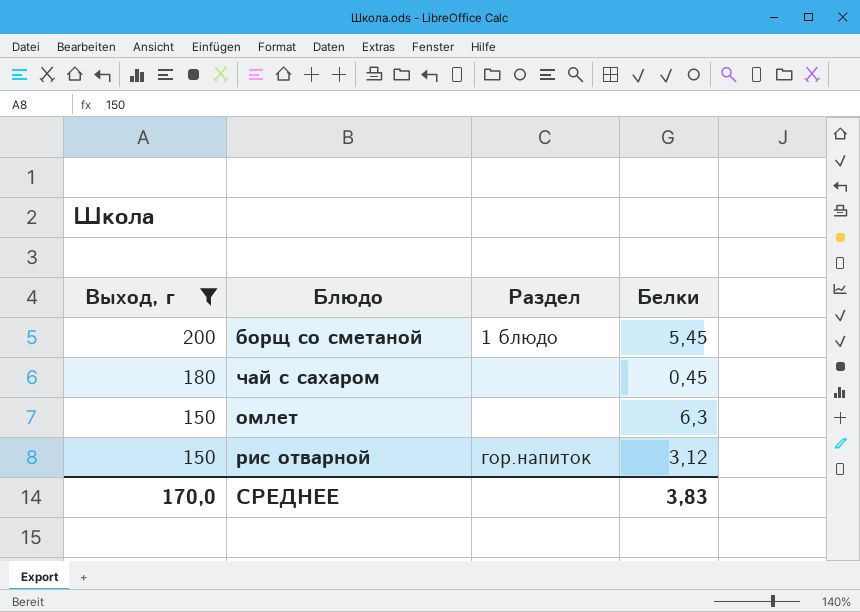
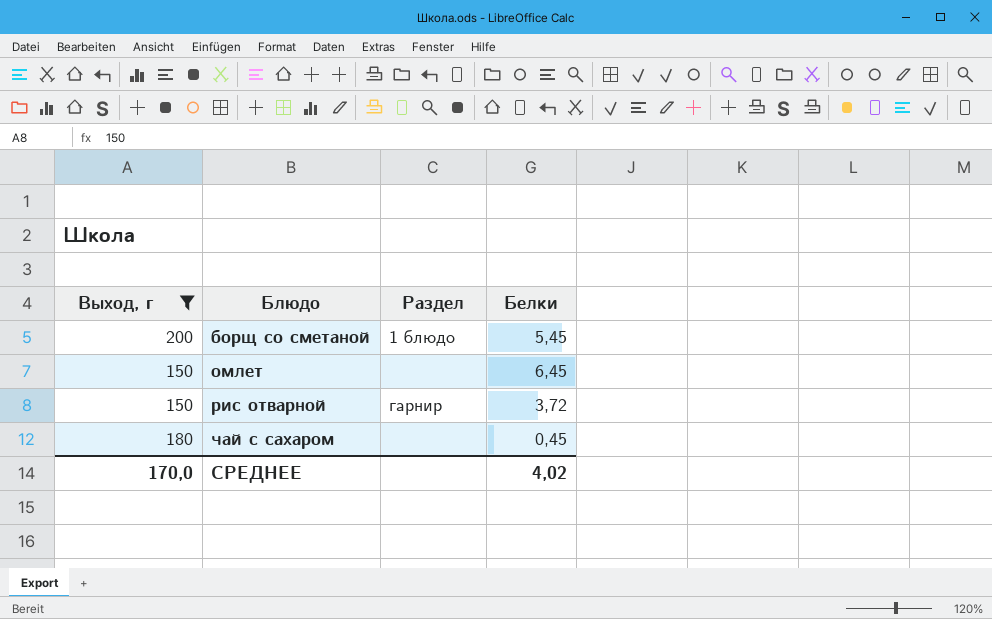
row order: Выход, г descending -> Блюдо ascending
омлет | Белки: 6,3 -> 6,45
рис отварной | Раздел: гор.напиток -> гарнир
рис отварной | Белки: 3,12 -> 3,72
СРЕДНЕЕ | Белки: 3,83 -> 4,02

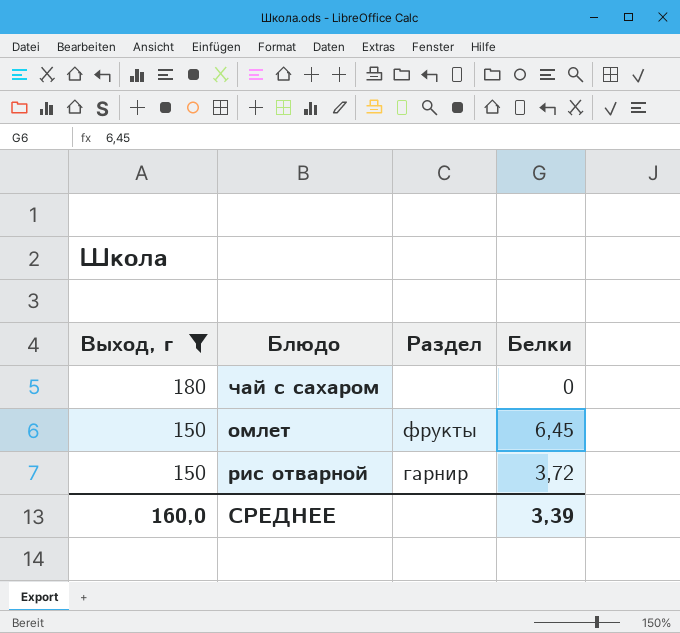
row order: Блюдо ascending -> Выход, г descending
row борщ со сметаной: 200 | 1 блюдо | 5,45 -> none
чай с сахаром | Белки: 0,45 -> 0
омлет | Раздел: none -> фрукты
СРЕДНЕЕ | Выход, г: 170,0 -> 160,0
СРЕДНЕЕ | Белки: 4,02 -> 3,39

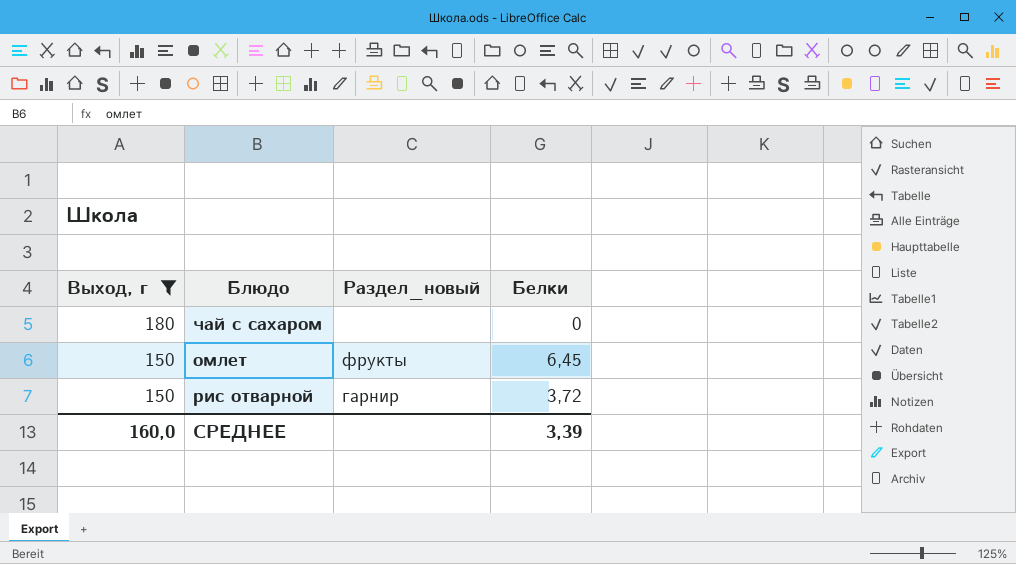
column name: Раздел -> Раздел_новый

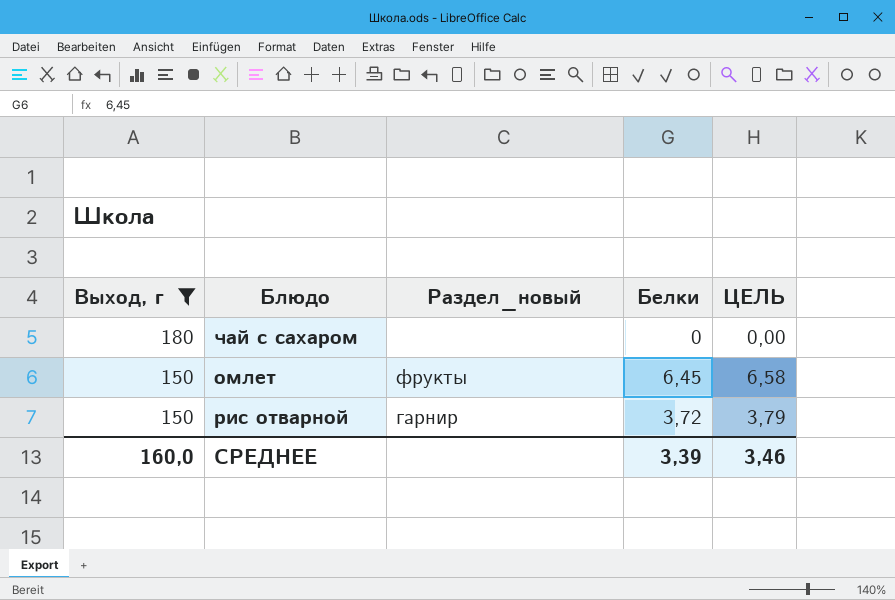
column ЦЕЛЬ | formula: none -> [Белки] * 1,02

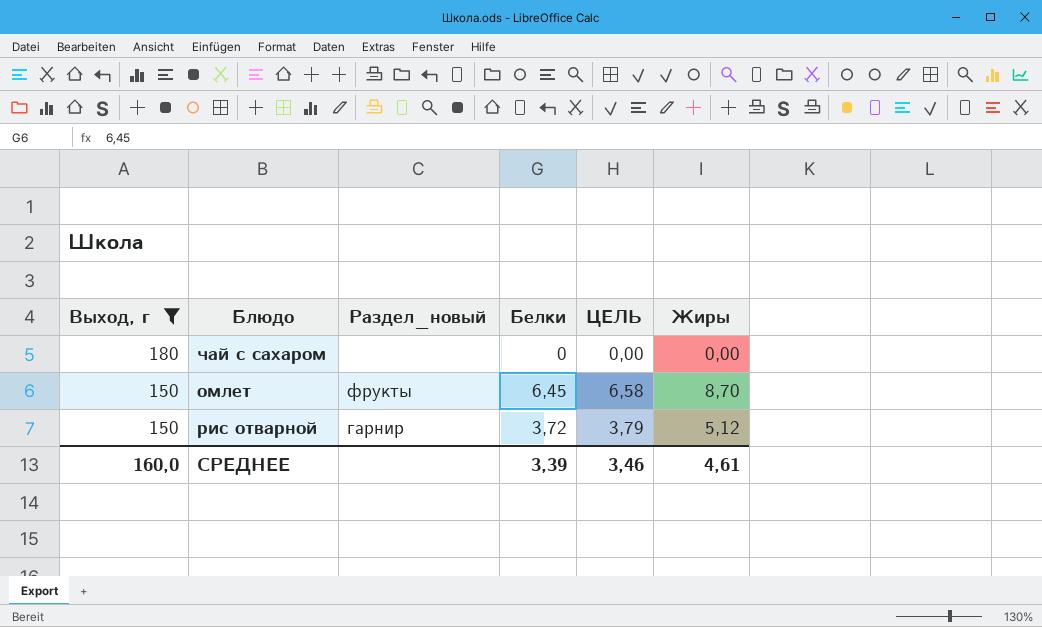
column Жиры | position: none -> 6

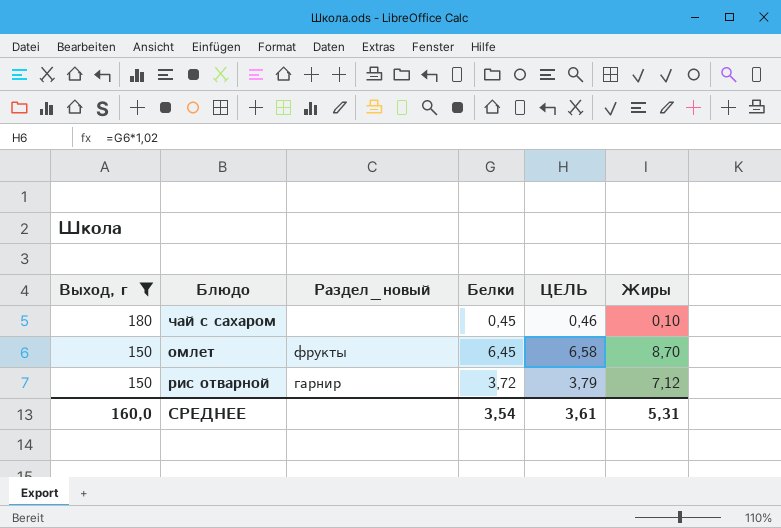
чай с сахаром | Белки: 0 -> 0,45
чай с сахаром | ЦЕЛЬ: 0,00 -> 0,46
чай с сахаром | Жиры: 0,00 -> 0,10
рис отварной | Жиры: 5,12 -> 7,12
СРЕДНЕЕ | Белки: 3,39 -> 3,54
СРЕДНЕЕ | ЦЕЛЬ: 3,46 -> 3,61
СРЕДНЕЕ | Жиры: 4,61 -> 5,31

